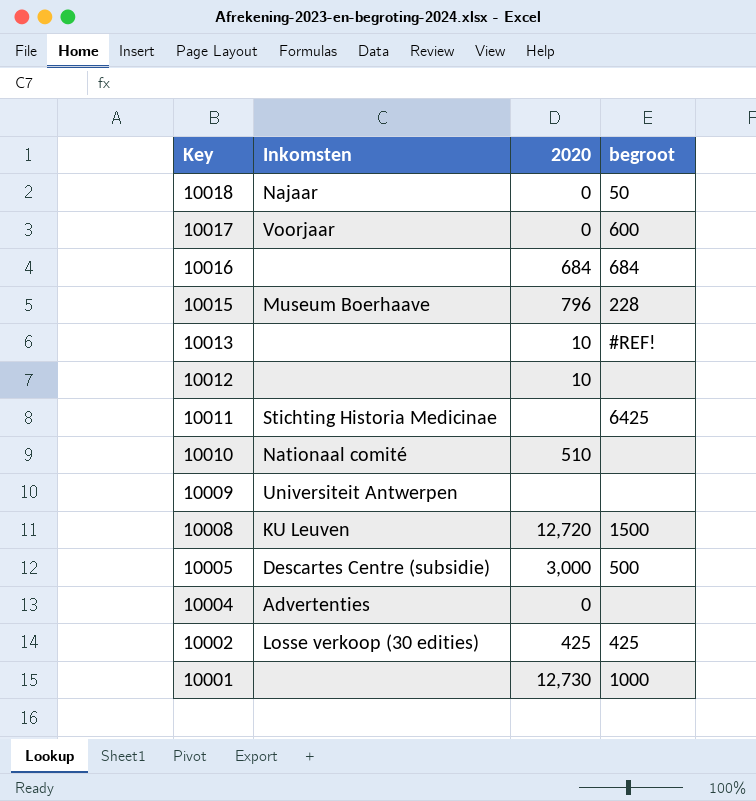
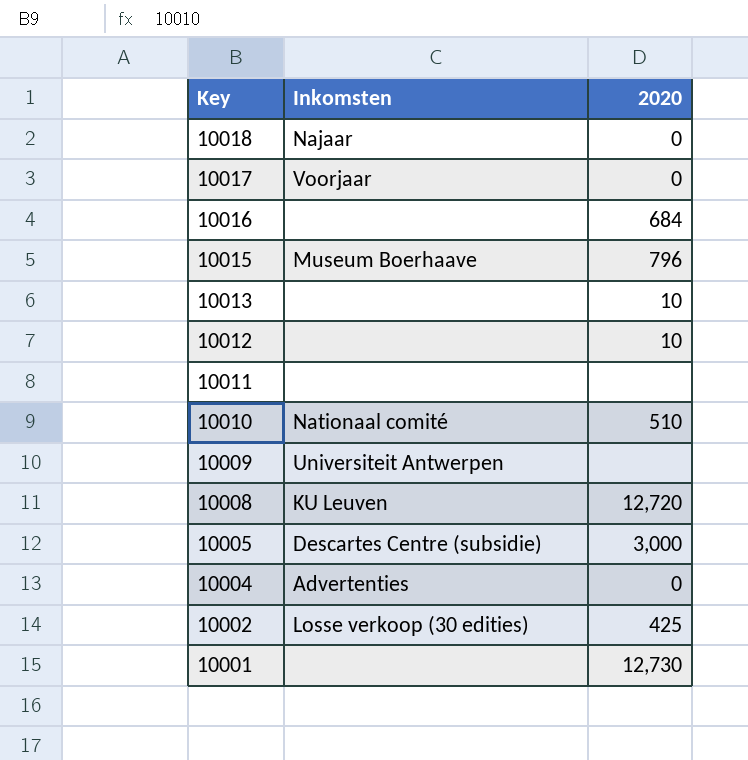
column begroot | position: 4 -> none
10011 | Inkomsten: Stichting Historia Medicinae -> none

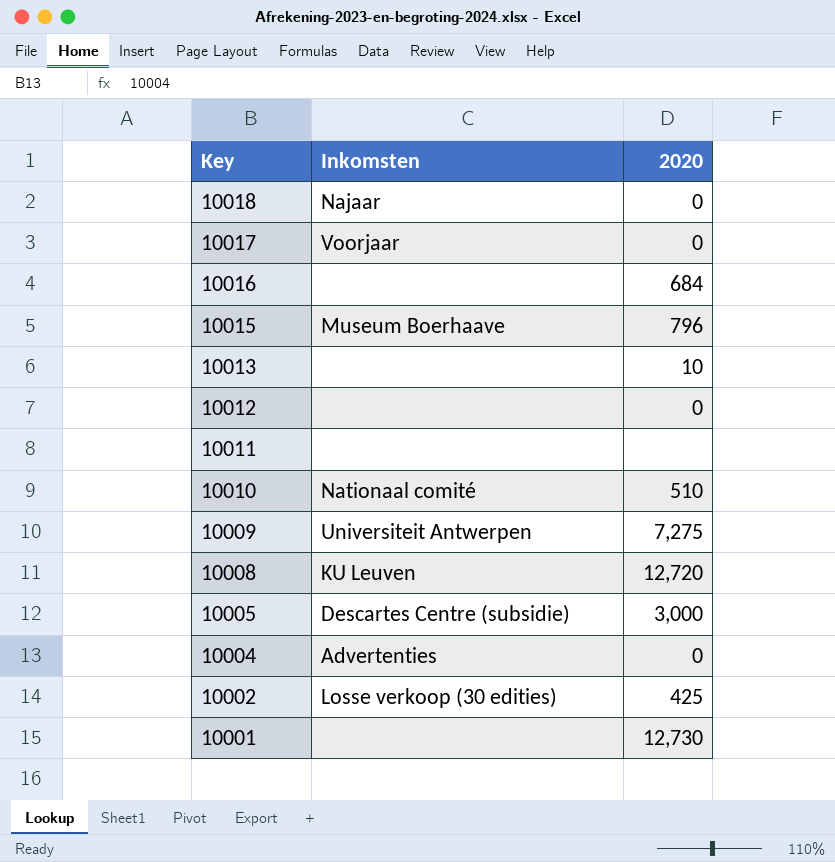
10012 | 2020: 10 -> 0
10009 | 2020: none -> 7,275

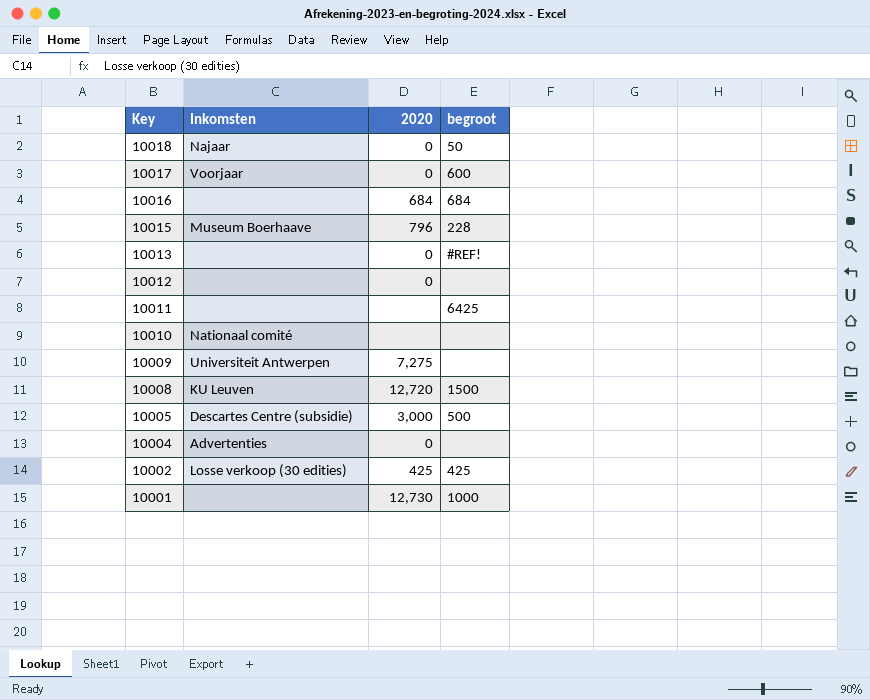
column begroot | position: none -> 4
10013 | 2020: 10 -> 0
10010 | 2020: 510 -> none

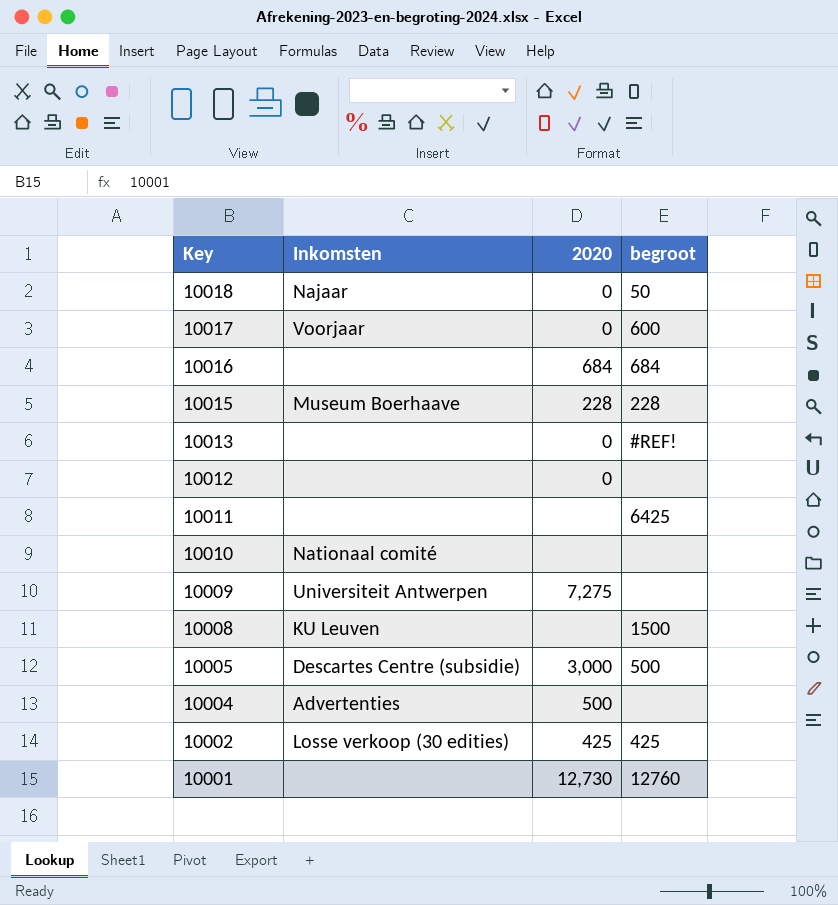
10015 | 2020: 796 -> 228
10008 | 2020: 12,720 -> none
10004 | 2020: 0 -> 500
10001 | begroot: 1000 -> 12760

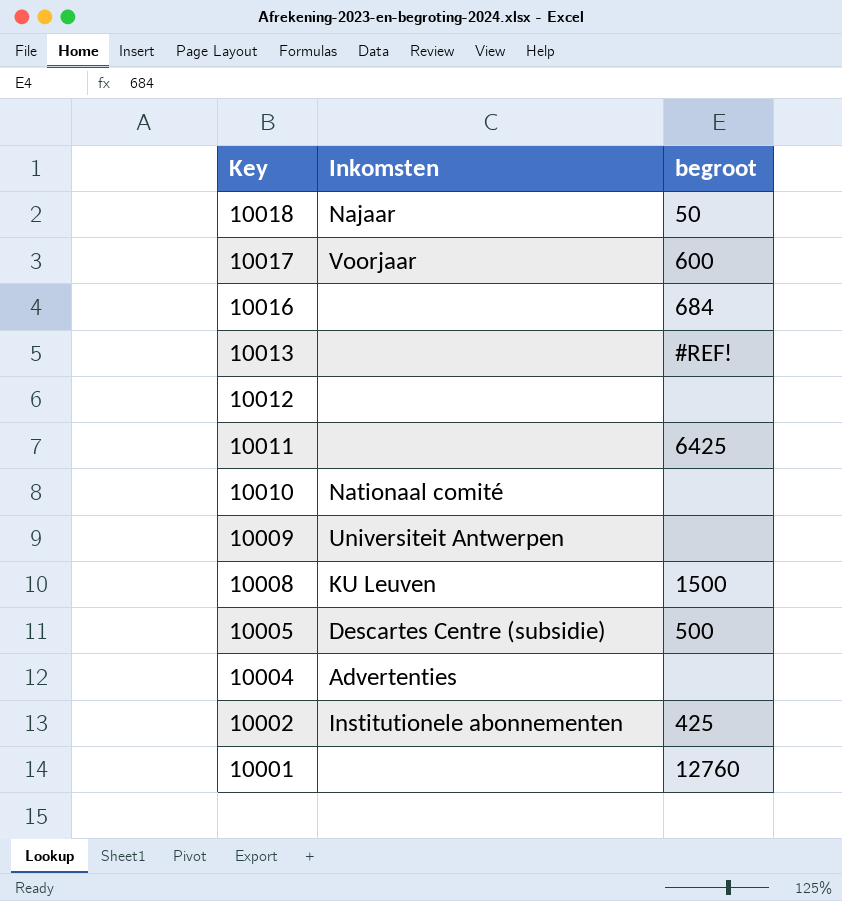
column 2020 | position: 3 -> none
row 10015: Museum Boerhaave | 228 | 228 -> none
10002 | Inkomsten: Losse verkoop (30 edities) -> Institutionele abonnementen

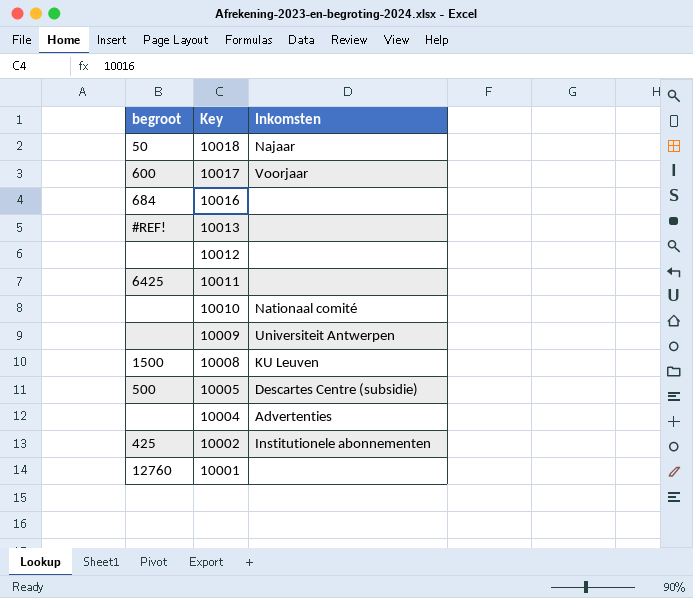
column begroot | position: 3 -> 1

